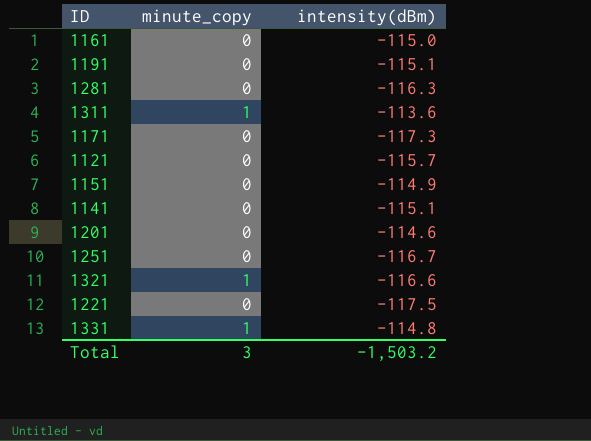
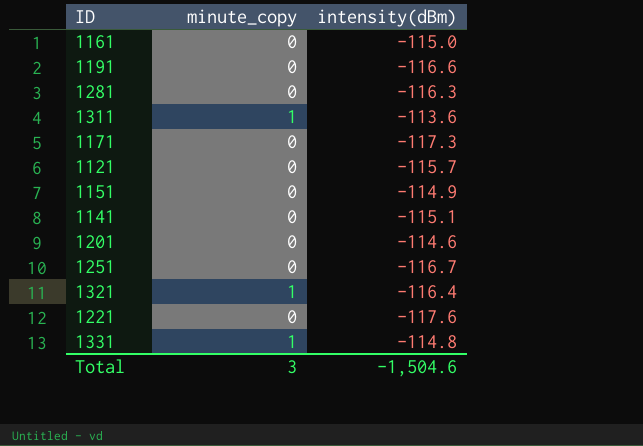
1191 | intensity(dBm): -115.1 -> -116.6
1321 | intensity(dBm): -116.6 -> -116.4
1221 | intensity(dBm): -117.5 -> -117.6
Total | intensity(dBm): -1,503.2 -> -1,504.6

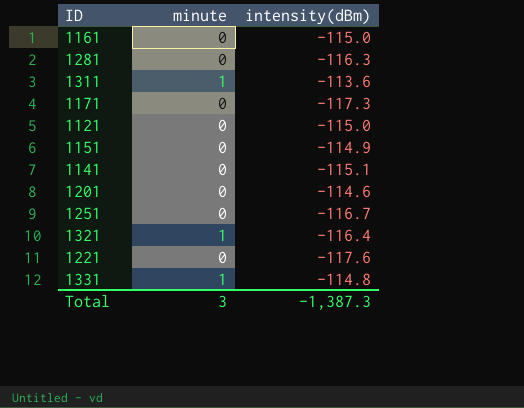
column name: minute_copy -> minute
row 1191: 0 | -116.6 -> none
1121 | intensity(dBm): -115.7 -> -115.0
Total | intensity(dBm): -1,504.6 -> -1,387.3

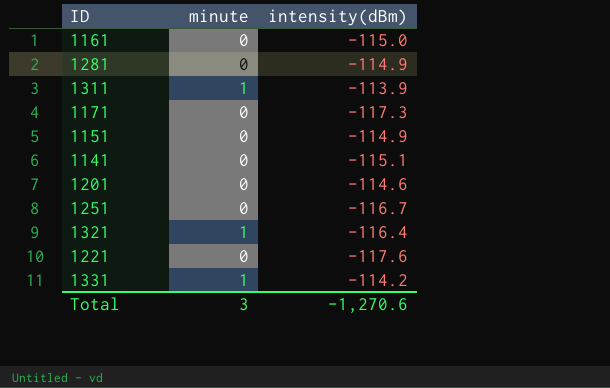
row 1121: 0 | -115.0 -> none
1281 | intensity(dBm): -116.3 -> -114.9
1311 | intensity(dBm): -113.6 -> -113.9
1331 | intensity(dBm): -114.8 -> -114.2
Total | intensity(dBm): -1,387.3 -> -1,270.6

